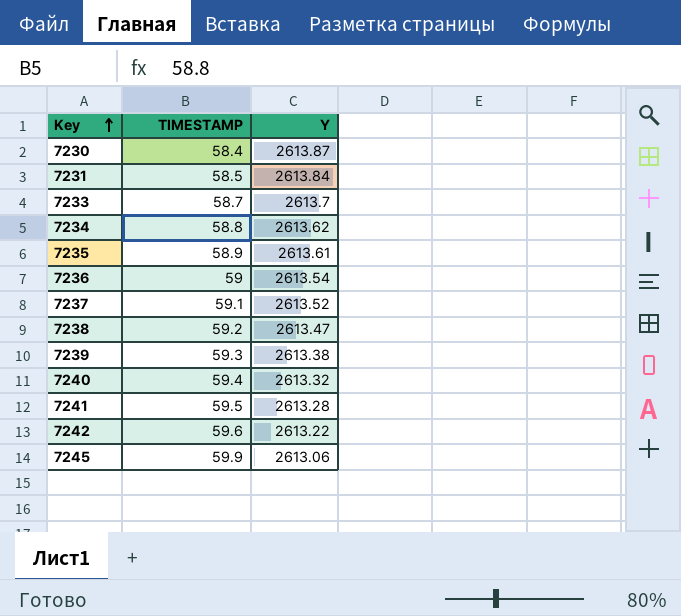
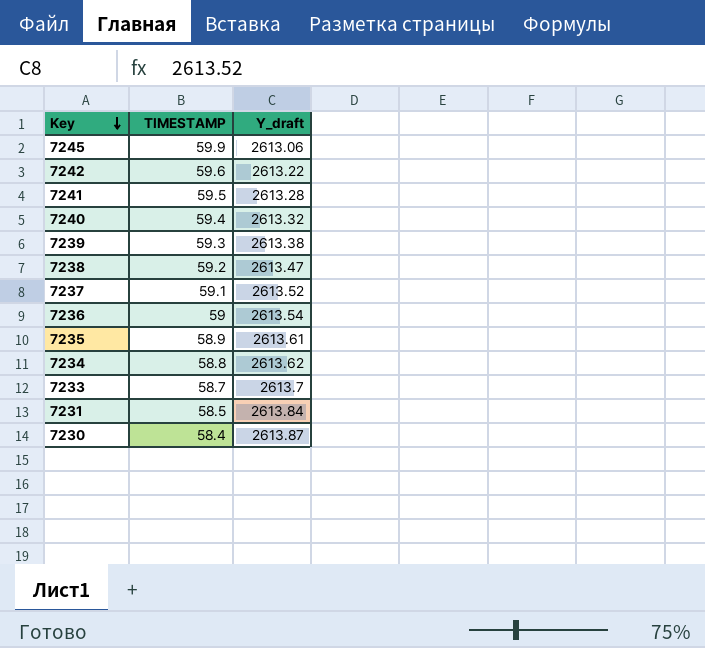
row order: Key ascending -> Key descending
column name: Y -> Y_draft

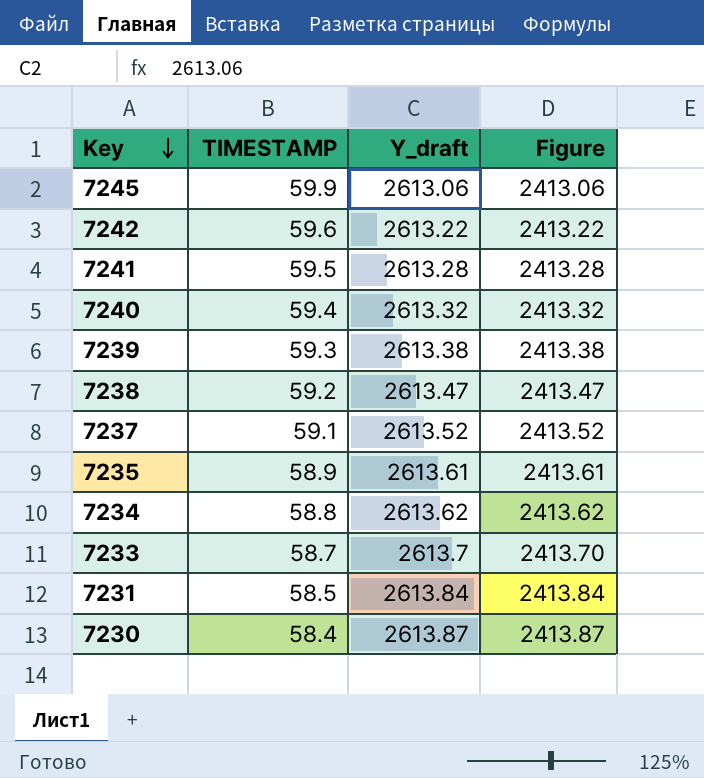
column Figure | formula: none -> [Y_draft] - 200
row 7236: 59 | 2613.54 -> none

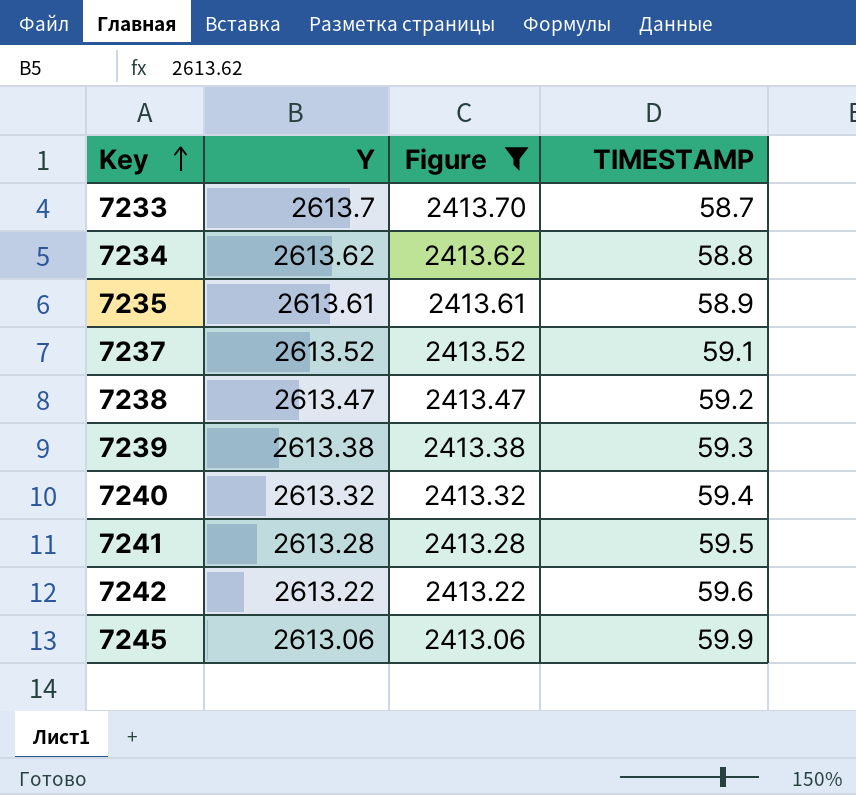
filter: none -> Figure <= 2413.70
row order: Key descending -> Key ascending
column name: Y_draft -> Y
column TIMESTAMP | position: 2 -> 4

